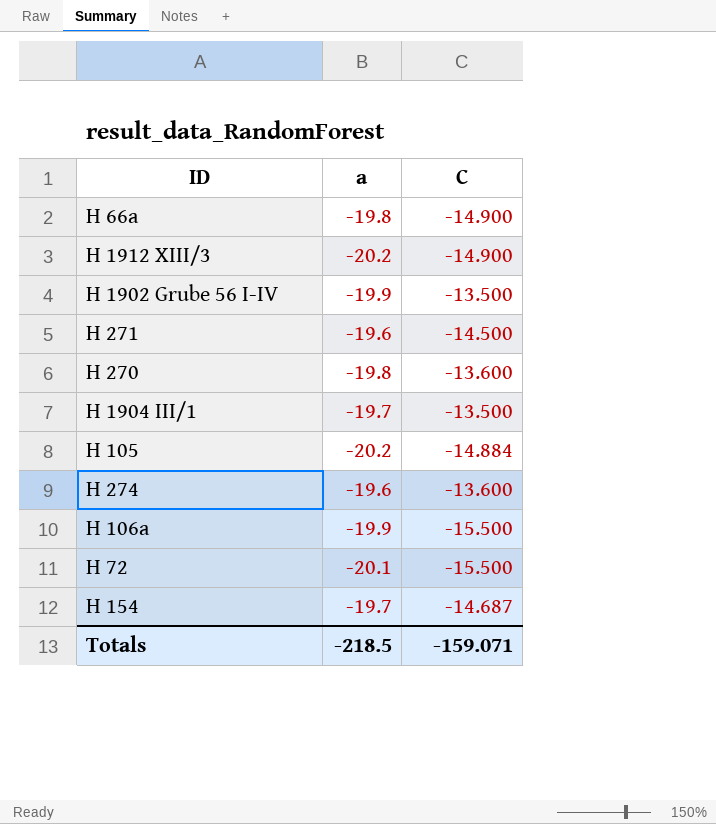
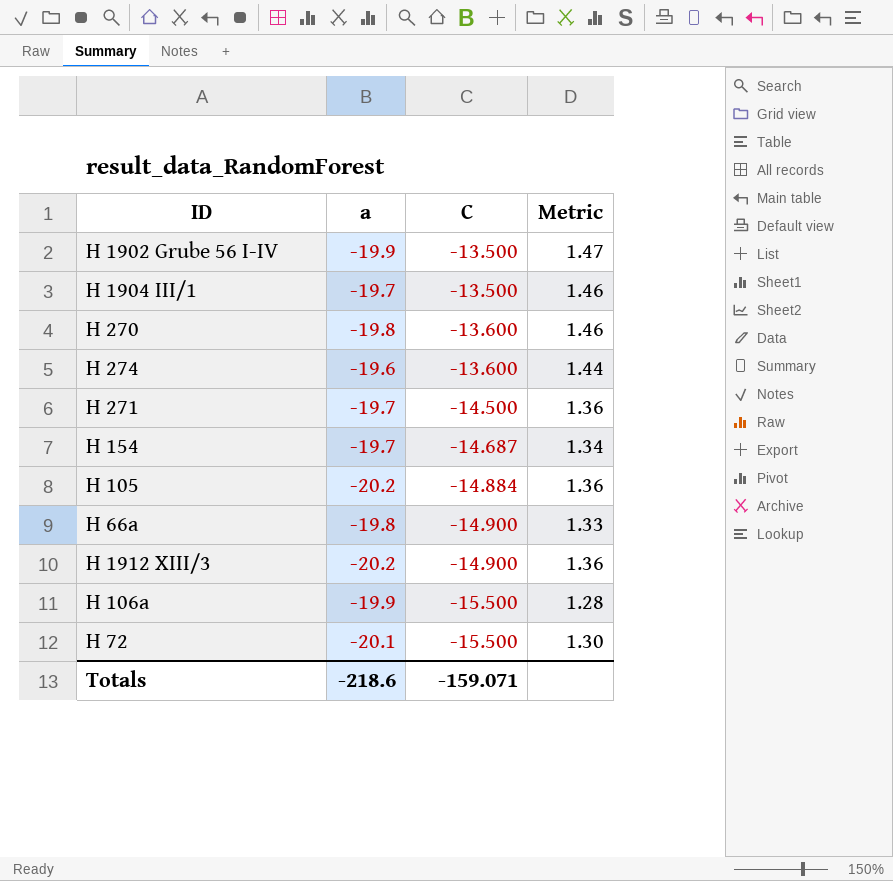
row order: none -> C descending
column Metric | formula: none -> [a] / [C]
H 271 | a: -19.6 -> -19.7
Totals | a: -218.5 -> -218.6

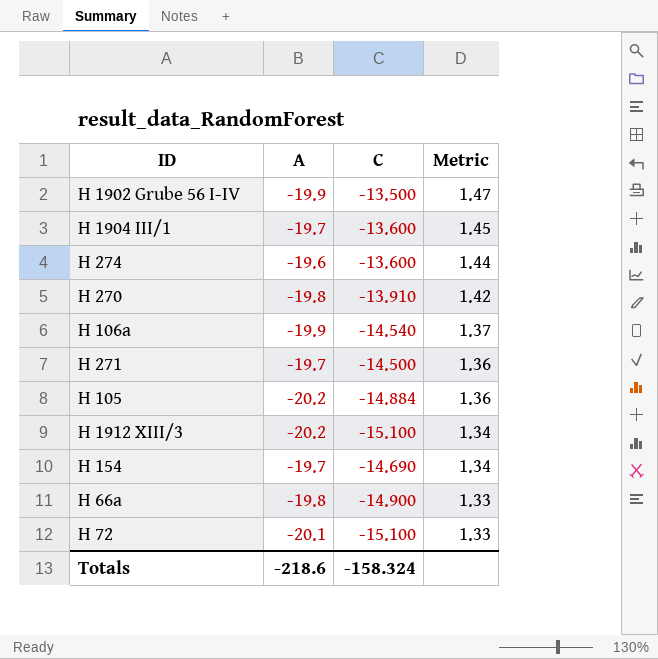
row order: C descending -> Metric descending
column name: a -> A
H 1904 III/1 | C: -13.500 -> -13.600
H 1904 III/1 | Metric: 1.46 -> 1.45
H 270 | C: -13.600 -> -13.910
H 270 | Metric: 1.46 -> 1.42
H 106a | C: -15.500 -> -14.540
H 106a | Metric: 1.28 -> 1.37
H 1912 XIII/3 | C: -14.900 -> -15.100
H 1912 XIII/3 | Metric: 1.36 -> 1.34
H 154 | C: -14.687 -> -14.690
H 72 | C: -15.500 -> -15.100
H 72 | Metric: 1.30 -> 1.33
Totals | C: -159.071 -> -158.324

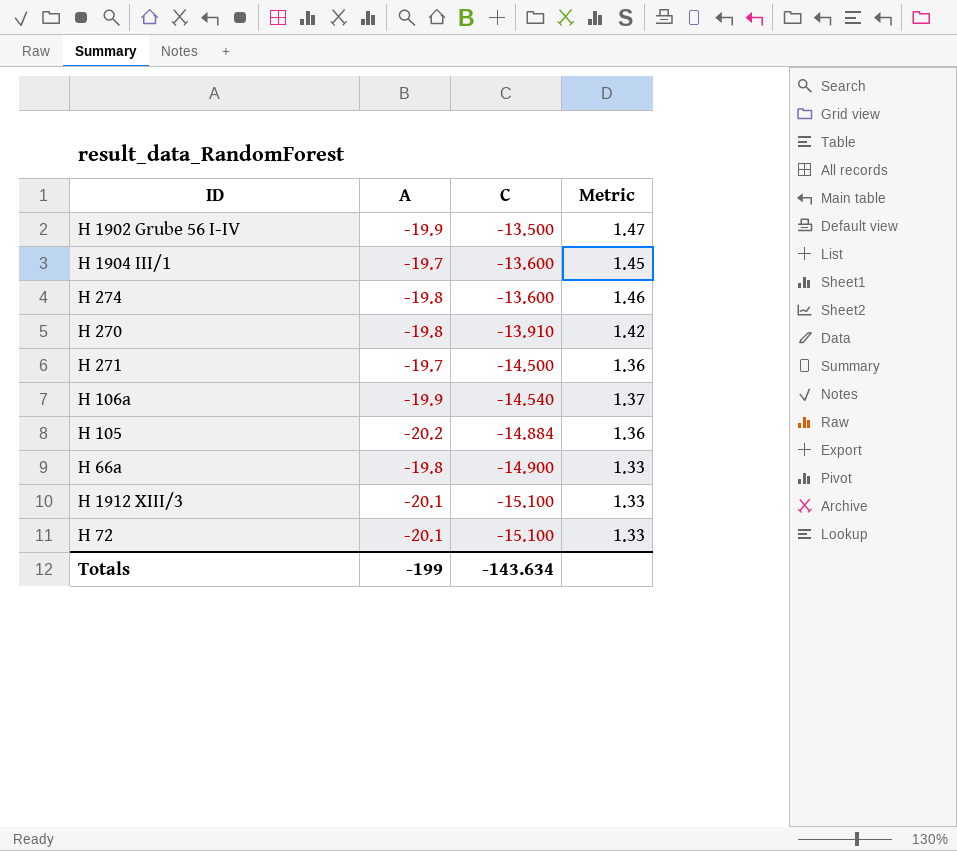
row order: Metric descending -> C descending
row H 154: -19.7 | -14.690 | 1.34 -> none
H 274 | A: -19.6 -> -19.8
H 274 | Metric: 1.44 -> 1.46
H 1912 XIII/3 | A: -20.2 -> -20.1
H 1912 XIII/3 | Metric: 1.34 -> 1.33
Totals | A: -218.6 -> -199
Totals | C: -158.324 -> -143.634

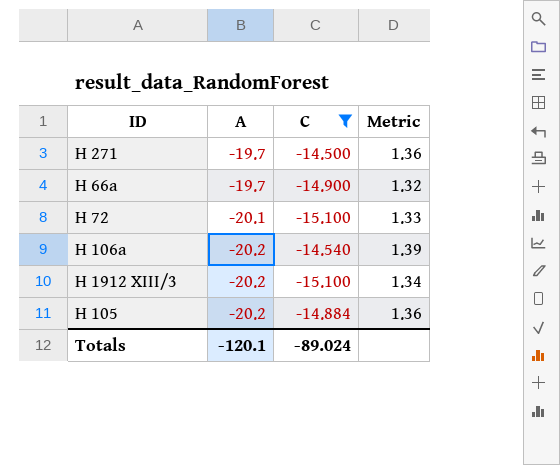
filter: none -> C <= -14.500
row order: C descending -> A descending
H 66a | A: -19.8 -> -19.7
H 66a | Metric: 1.33 -> 1.32
H 106a | A: -19.9 -> -20.2
H 106a | Metric: 1.37 -> 1.39
H 1912 XIII/3 | A: -20.1 -> -20.2
H 1912 XIII/3 | Metric: 1.33 -> 1.34
Totals | A: -199 -> -120.1
Totals | C: -143.634 -> -89.024

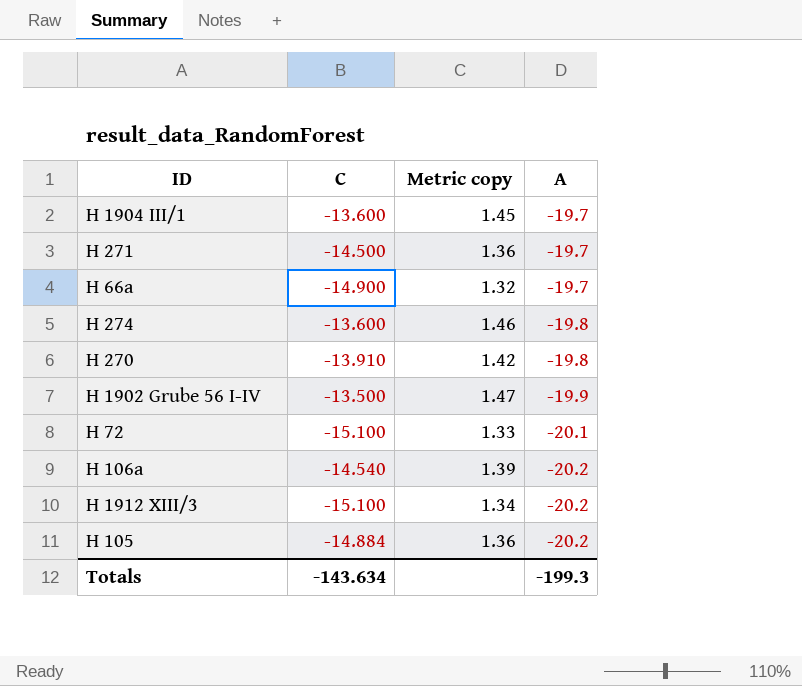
filter: C <= -14.500 -> none
column name: Metric -> Metric copy
column A | position: 2 -> 4
Totals | C: -89.024 -> -143.634
Totals | A: -120.1 -> -199.3

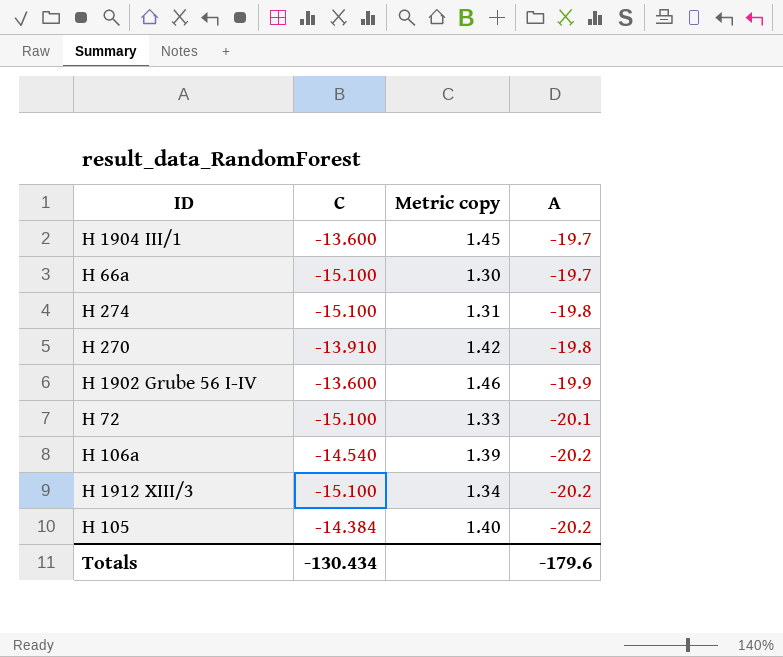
row H 271: -14.500 | 1.36 | -19.7 -> none
H 66a | C: -14.900 -> -15.100
H 66a | Metric copy: 1.32 -> 1.30
H 274 | C: -13.600 -> -15.100
H 274 | Metric copy: 1.46 -> 1.31
H 1902 Grube 56 I-IV | C: -13.500 -> -13.600
H 1902 Grube 56 I-IV | Metric copy: 1.47 -> 1.46
H 105 | C: -14.884 -> -14.384
H 105 | Metric copy: 1.36 -> 1.40
Totals | C: -143.634 -> -130.434
Totals | A: -199.3 -> -179.6

